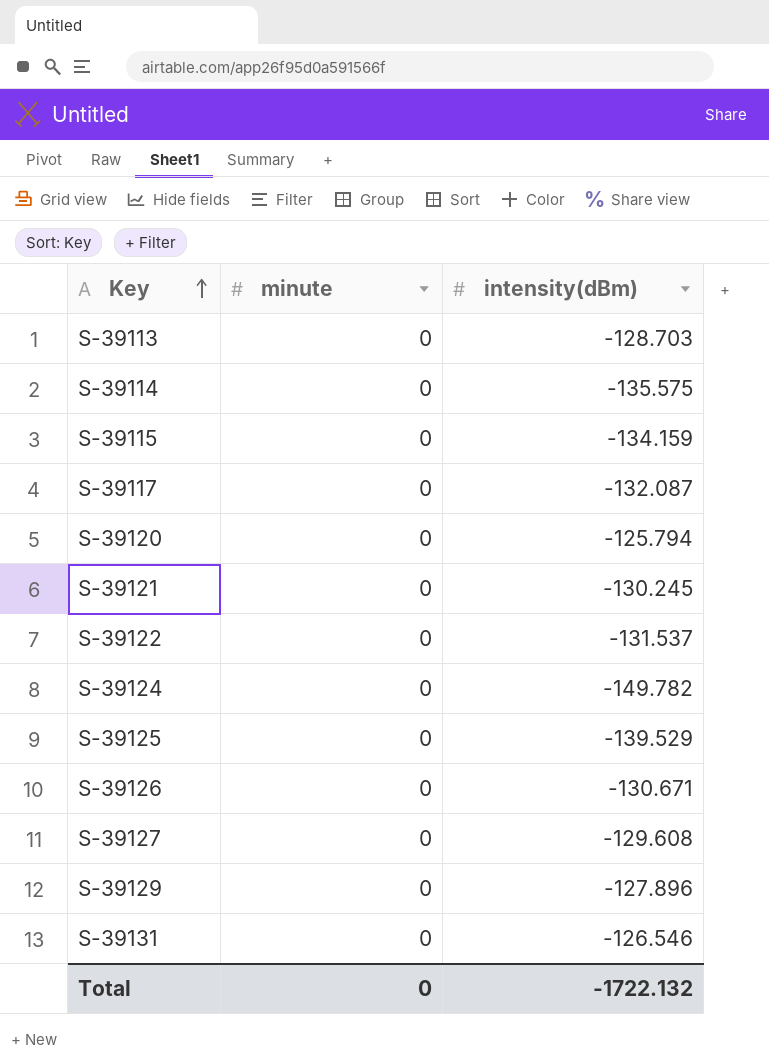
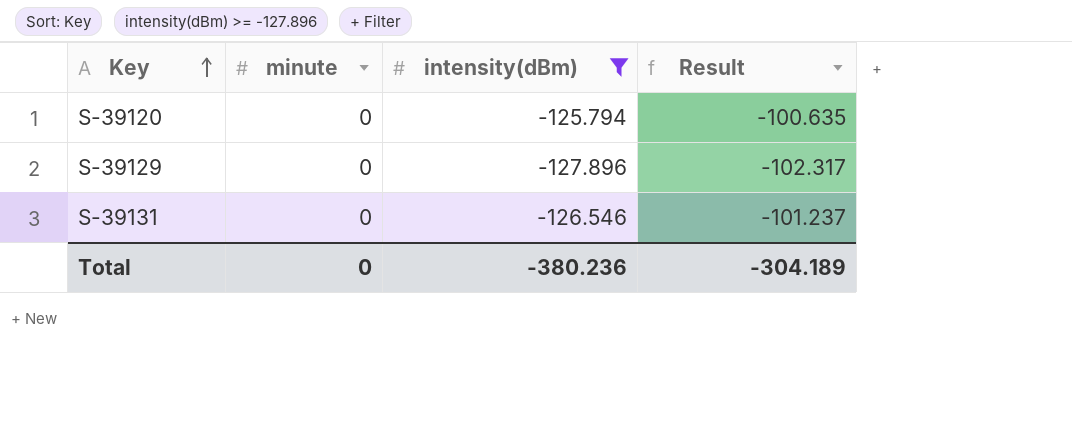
filter: none -> intensity(dBm) >= -127.896
column Result | formula: none -> [intensity(dBm)] * 0.8
Total | intensity(dBm): -1722.132 -> -380.236

